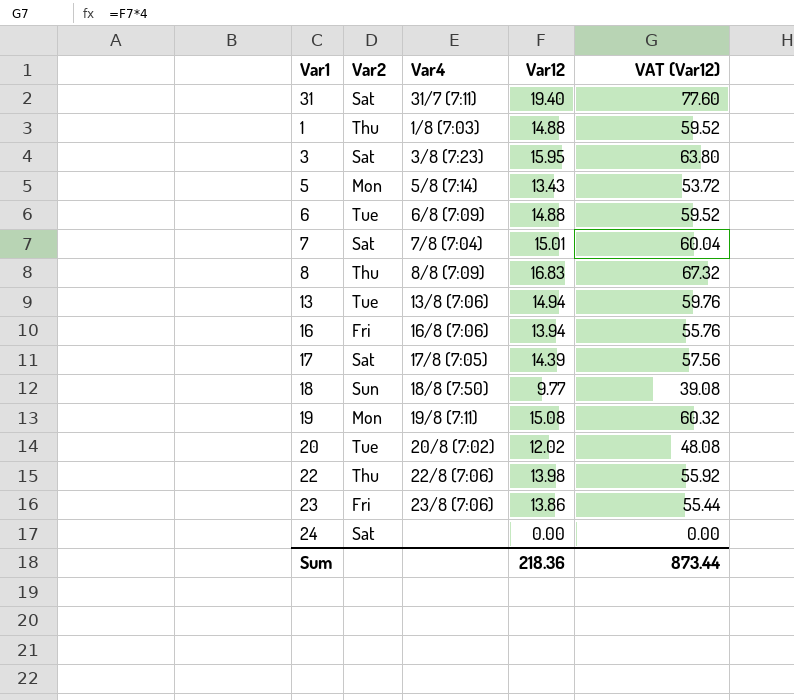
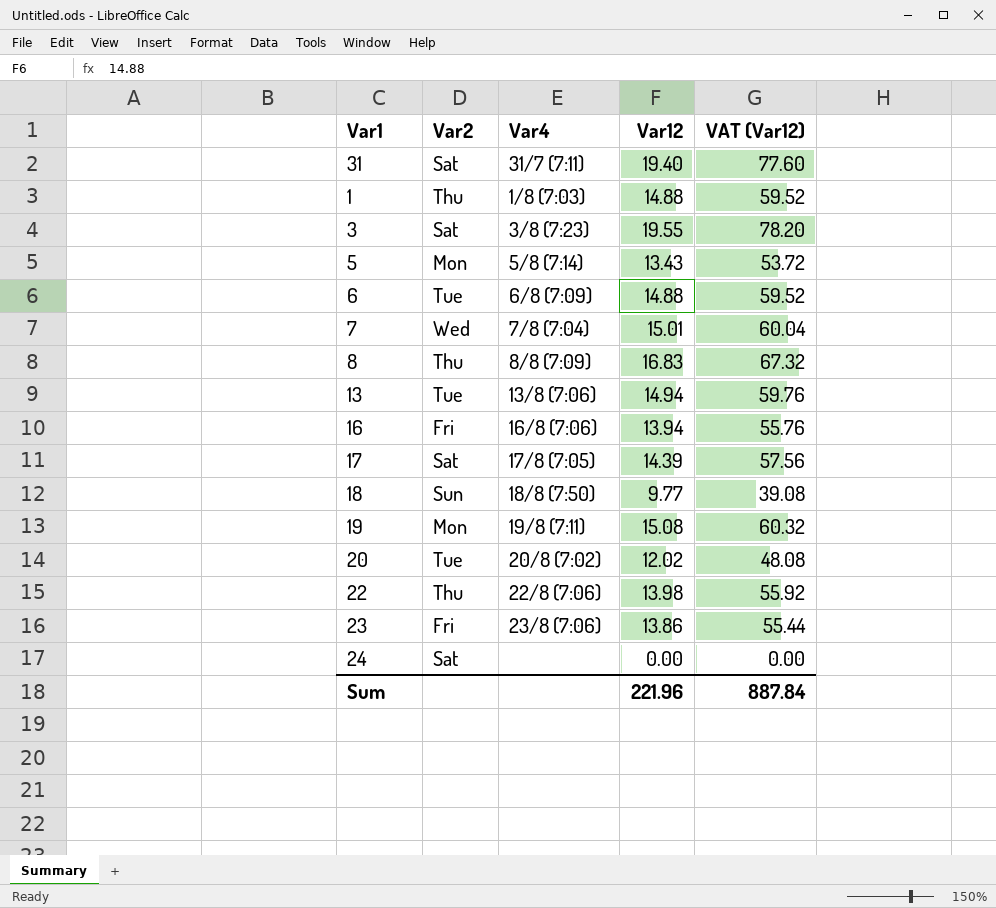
3 | Var12: 15.95 -> 19.55
3 | VAT (Var12): 63.80 -> 78.20
7 | Var2: Sat -> Wed
Sum | Var12: 218.36 -> 221.96
Sum | VAT (Var12): 873.44 -> 887.84

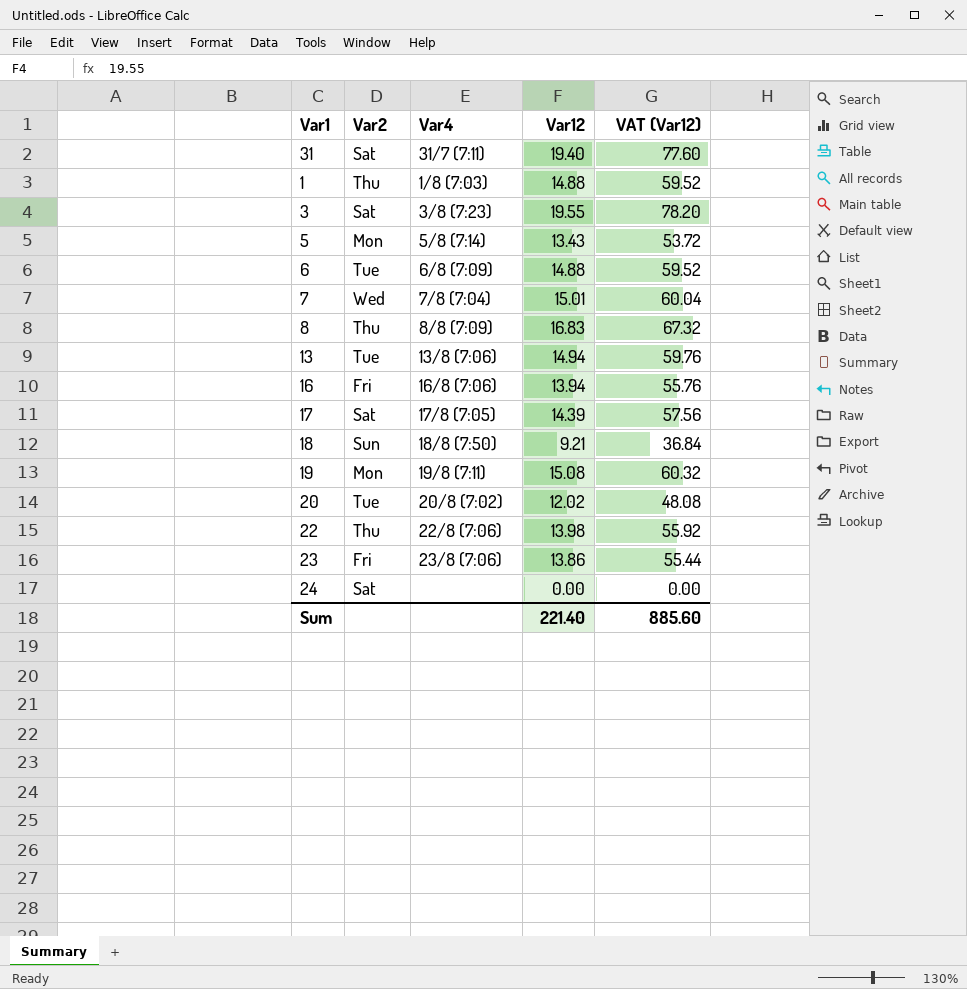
18 | Var12: 9.77 -> 9.21
18 | VAT (Var12): 39.08 -> 36.84
Sum | Var12: 221.96 -> 221.40
Sum | VAT (Var12): 887.84 -> 885.60

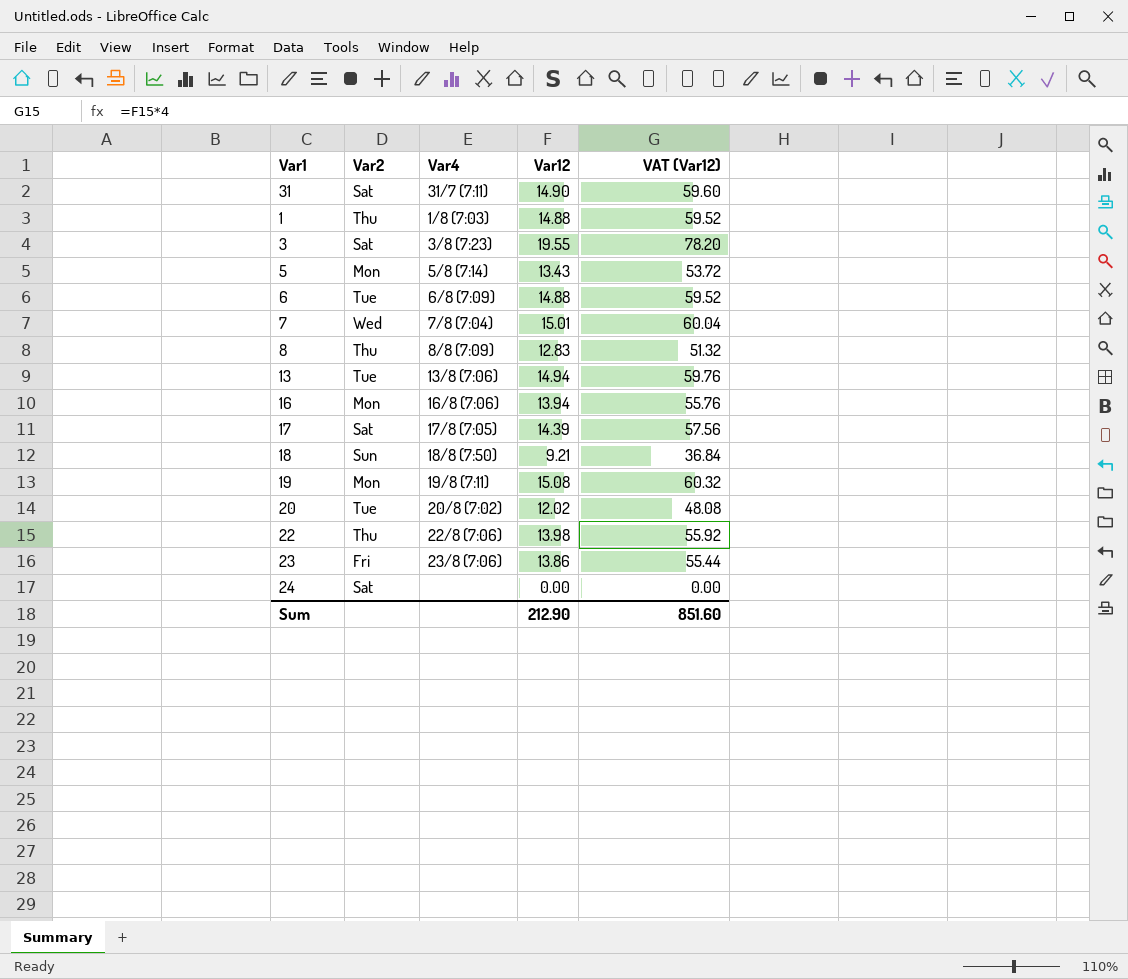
31 | Var12: 19.40 -> 14.90
31 | VAT (Var12): 77.60 -> 59.60
8 | Var12: 16.83 -> 12.83
8 | VAT (Var12): 67.32 -> 51.32
16 | Var2: Fri -> Mon
Sum | Var12: 221.40 -> 212.90
Sum | VAT (Var12): 885.60 -> 851.60

